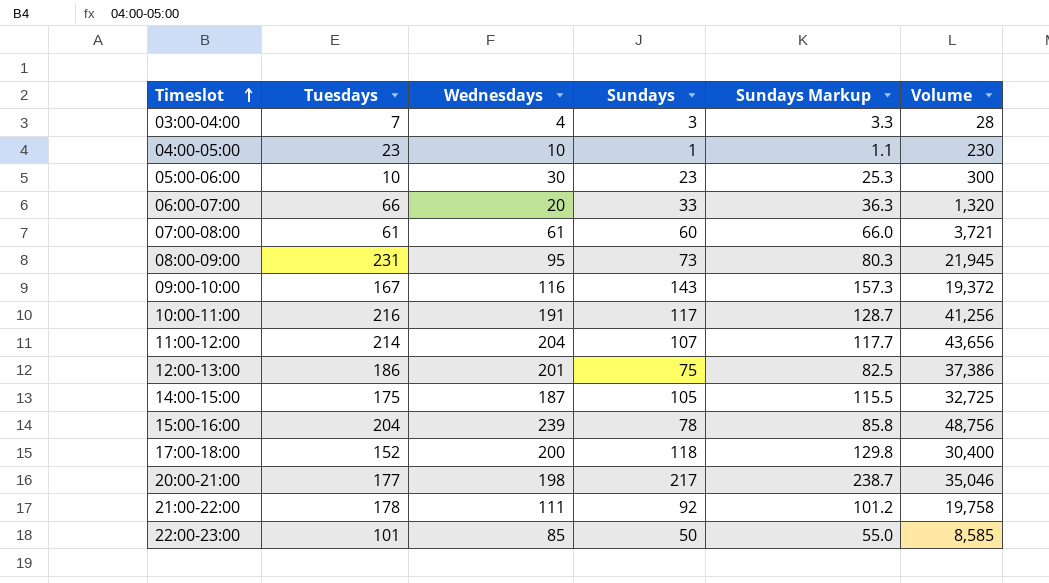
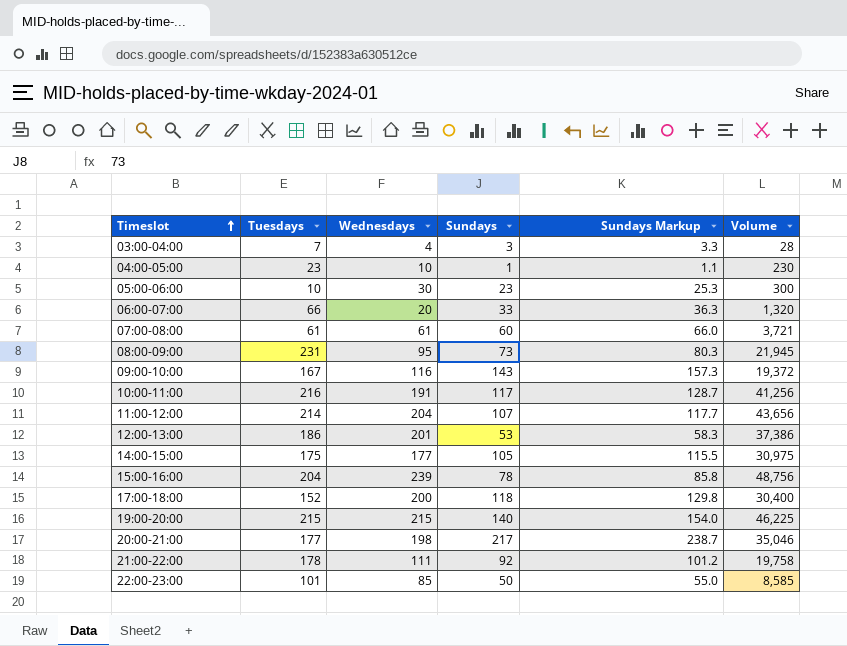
12:00-13:00 | Sundays: 75 -> 53
12:00-13:00 | Sundays Markup: 82.5 -> 58.3
14:00-15:00 | Wednesdays: 187 -> 177
14:00-15:00 | Volume: 32,725 -> 30,975
row 19:00-20:00: none -> 215 | 215 | 140 | 154.0 | 46,225

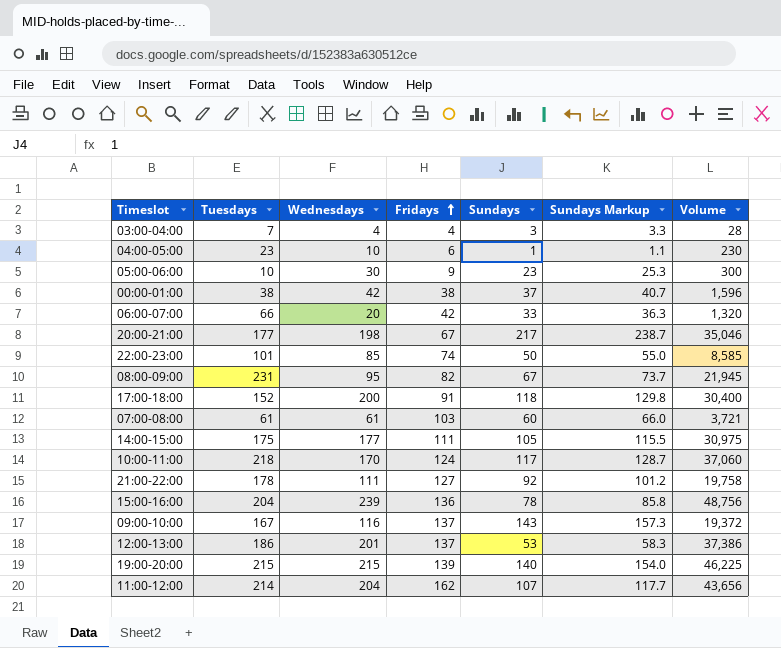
row order: Timeslot ascending -> Fridays ascending
column Fridays | position: none -> 4
row 00:00-01:00: none -> 38 | 42 | 38 | 37 | 40.7 | 1,596
08:00-09:00 | Sundays: 73 -> 67
08:00-09:00 | Sundays Markup: 80.3 -> 73.7
10:00-11:00 | Tuesdays: 216 -> 218
10:00-11:00 | Wednesdays: 191 -> 170
10:00-11:00 | Volume: 41,256 -> 37,060

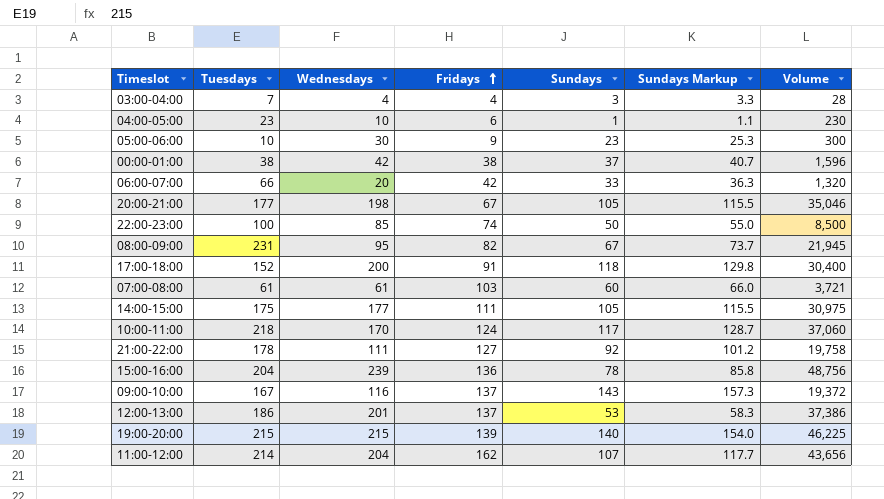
20:00-21:00 | Sundays: 217 -> 105
20:00-21:00 | Sundays Markup: 238.7 -> 115.5
22:00-23:00 | Tuesdays: 101 -> 100
22:00-23:00 | Volume: 8,585 -> 8,500

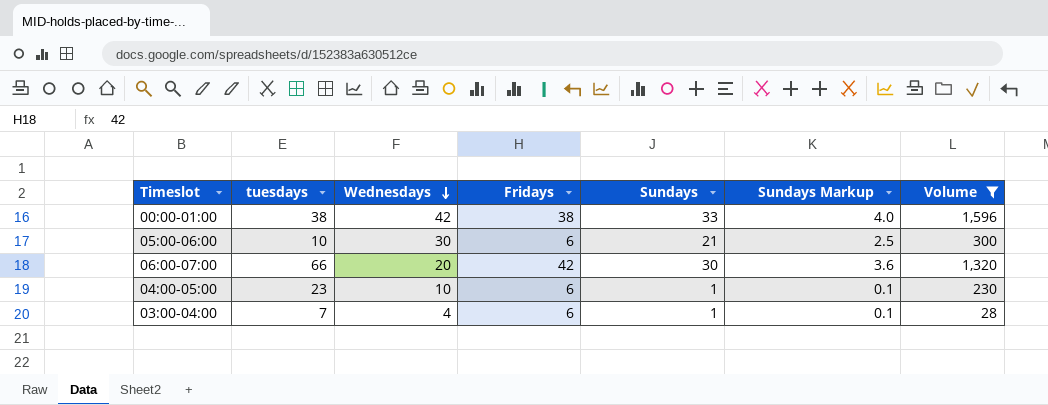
filter: none -> Volume <= 1,596
row order: Fridays ascending -> Wednesdays descending
column name: Tuesdays -> tuesdays
column Sundays Markup | formula: [Sundays] * 1.1 -> [Sundays] * 0.12
00:00-01:00 | Sundays: 37 -> 33
05:00-06:00 | Fridays: 9 -> 6
05:00-06:00 | Sundays: 23 -> 21
06:00-07:00 | Sundays: 33 -> 30
03:00-04:00 | Fridays: 4 -> 6
03:00-04:00 | Sundays: 3 -> 1

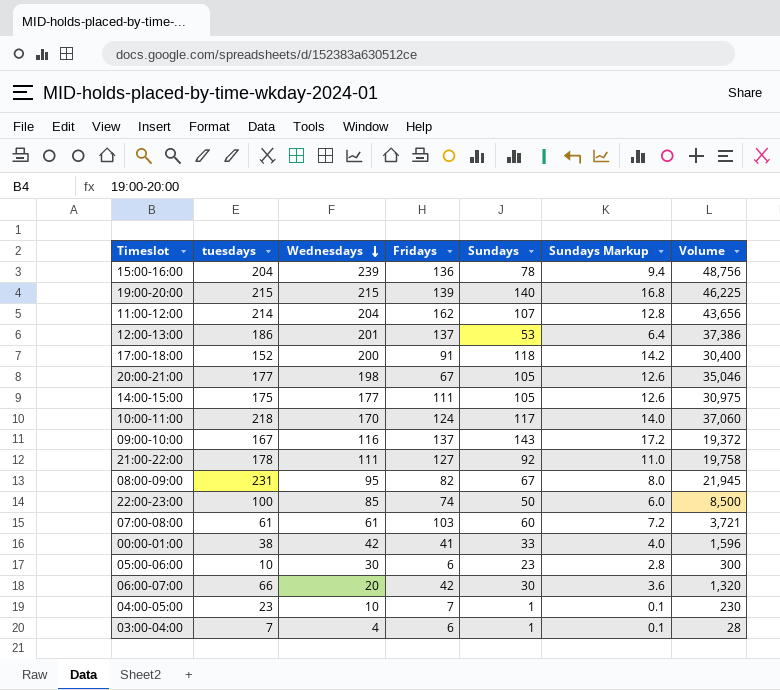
filter: Volume <= 1,596 -> none
00:00-01:00 | Fridays: 38 -> 41
05:00-06:00 | Sundays: 21 -> 23
05:00-06:00 | Sundays Markup: 2.5 -> 2.8
04:00-05:00 | Fridays: 6 -> 7

